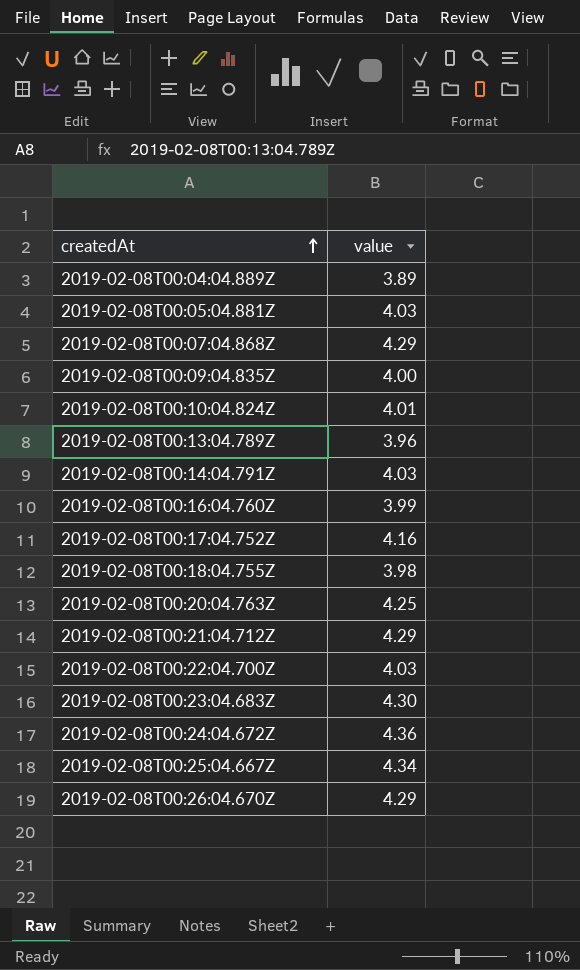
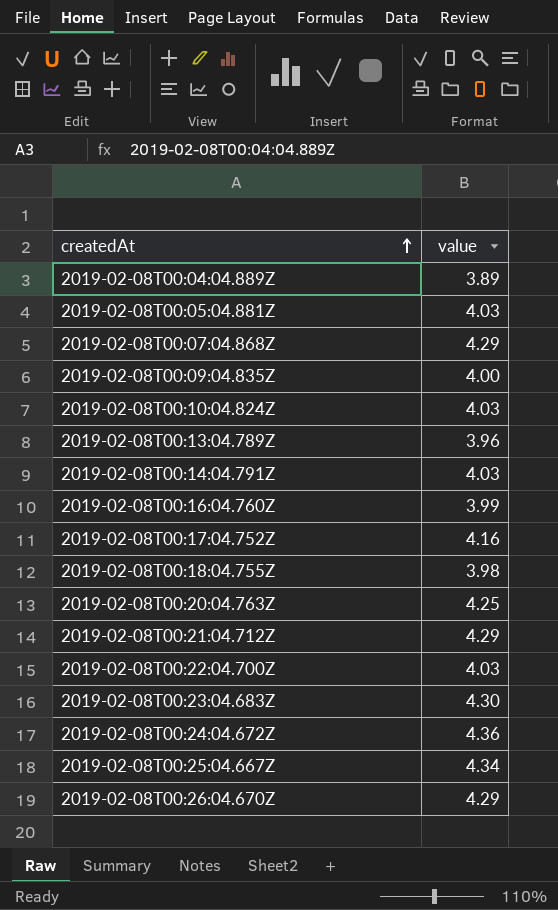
2019-02-08T00:10:04.824Z | value: 4.01 -> 4.03

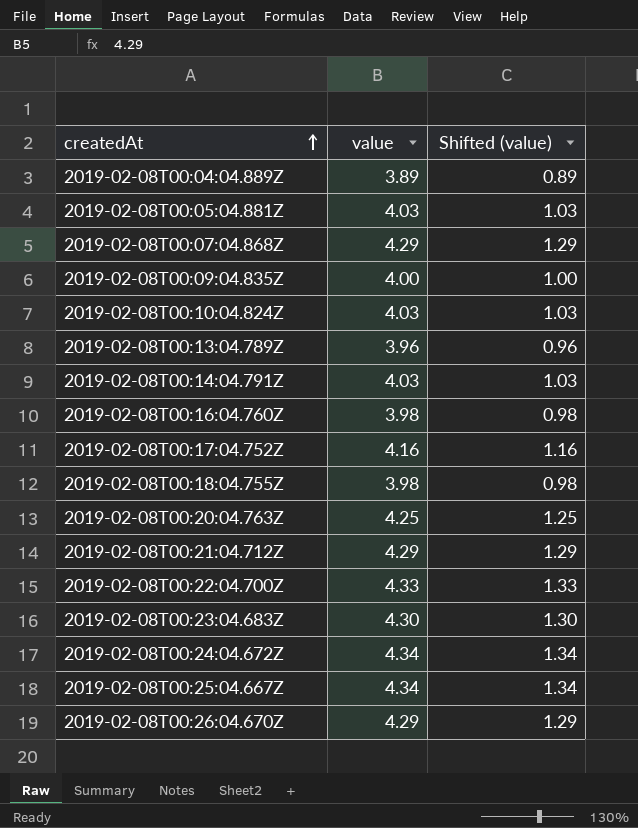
column Shifted (value) | formula: none -> [value] - 3
2019-02-08T00:16:04.760Z | value: 3.99 -> 3.98
2019-02-08T00:22:04.700Z | value: 4.03 -> 4.33
2019-02-08T00:24:04.672Z | value: 4.36 -> 4.34

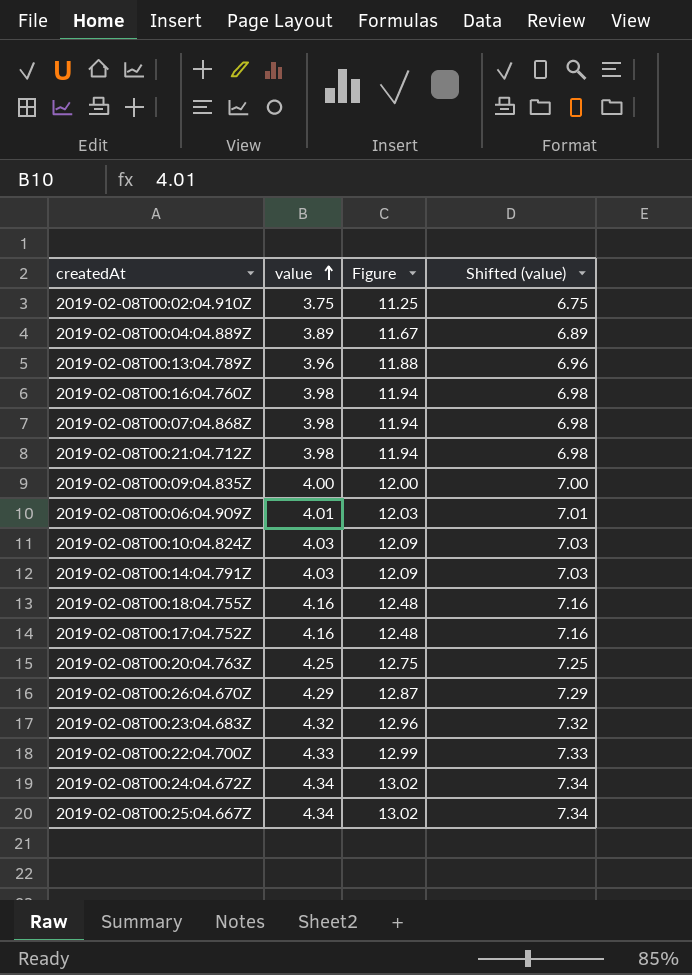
row order: createdAt ascending -> value ascending
column Figure | formula: none -> [value] * 3
column Shifted (value) | formula: [value] - 3 -> [value] + 3
row 2019-02-08T00:05:04.881Z: 4.03 | 1.03 -> none
row 2019-02-08T00:02:04.910Z: none -> 3.75 | 11.25 | 6.75
2019-02-08T00:07:04.868Z | value: 4.29 -> 3.98
2019-02-08T00:21:04.712Z | value: 4.29 -> 3.98
row 2019-02-08T00:06:04.909Z: none -> 4.01 | 12.03 | 7.01
2019-02-08T00:18:04.755Z | value: 3.98 -> 4.16
2019-02-08T00:23:04.683Z | value: 4.30 -> 4.32

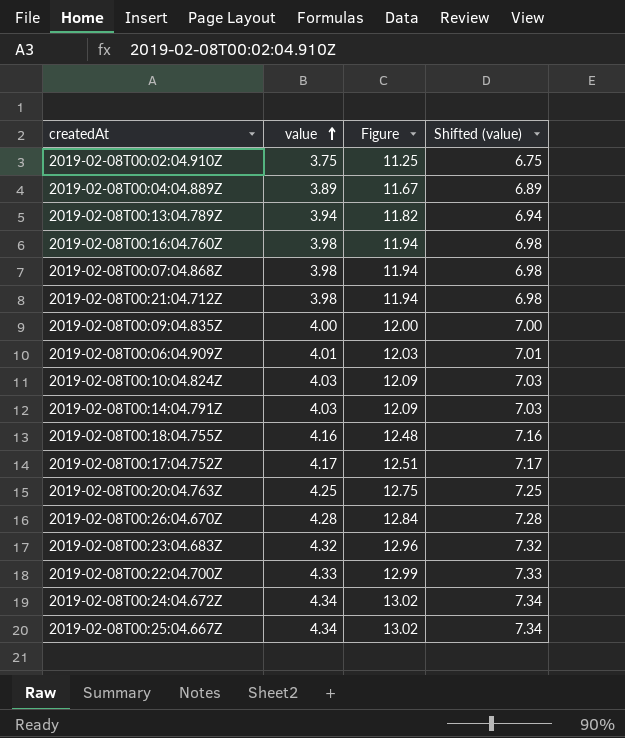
2019-02-08T00:13:04.789Z | value: 3.96 -> 3.94
2019-02-08T00:13:04.789Z | Figure: 11.88 -> 11.82
2019-02-08T00:13:04.789Z | Shifted (value): 6.96 -> 6.94
2019-02-08T00:17:04.752Z | value: 4.16 -> 4.17
2019-02-08T00:17:04.752Z | Figure: 12.48 -> 12.51
2019-02-08T00:17:04.752Z | Shifted (value): 7.16 -> 7.17
2019-02-08T00:26:04.670Z | value: 4.29 -> 4.28
2019-02-08T00:26:04.670Z | Figure: 12.87 -> 12.84
2019-02-08T00:26:04.670Z | Shifted (value): 7.29 -> 7.28

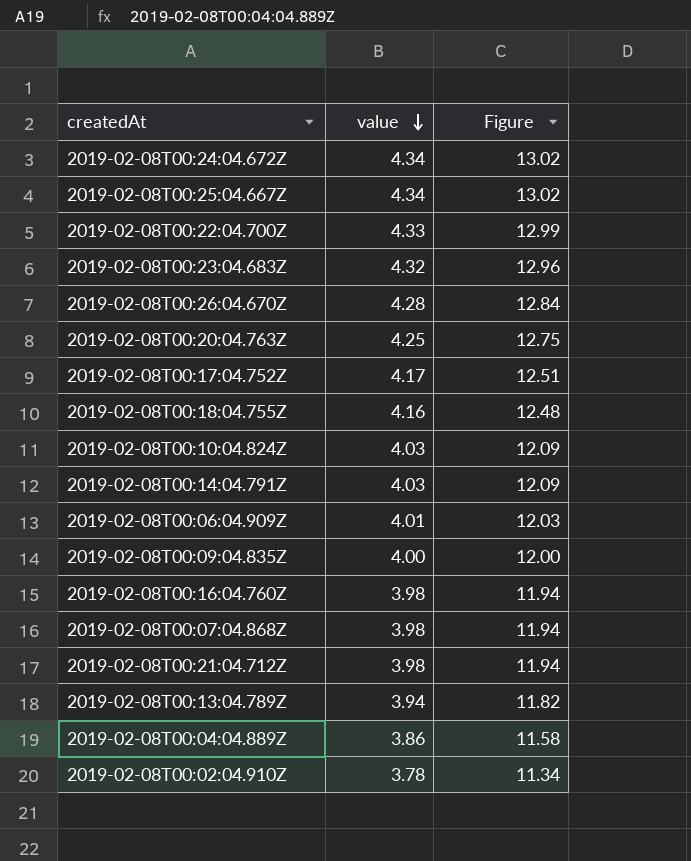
row order: value ascending -> value descending
column Shifted (value) | formula: [value] + 3 -> none
2019-02-08T00:04:04.889Z | value: 3.89 -> 3.86
2019-02-08T00:04:04.889Z | Figure: 11.67 -> 11.58
2019-02-08T00:02:04.910Z | value: 3.75 -> 3.78
2019-02-08T00:02:04.910Z | Figure: 11.25 -> 11.34

